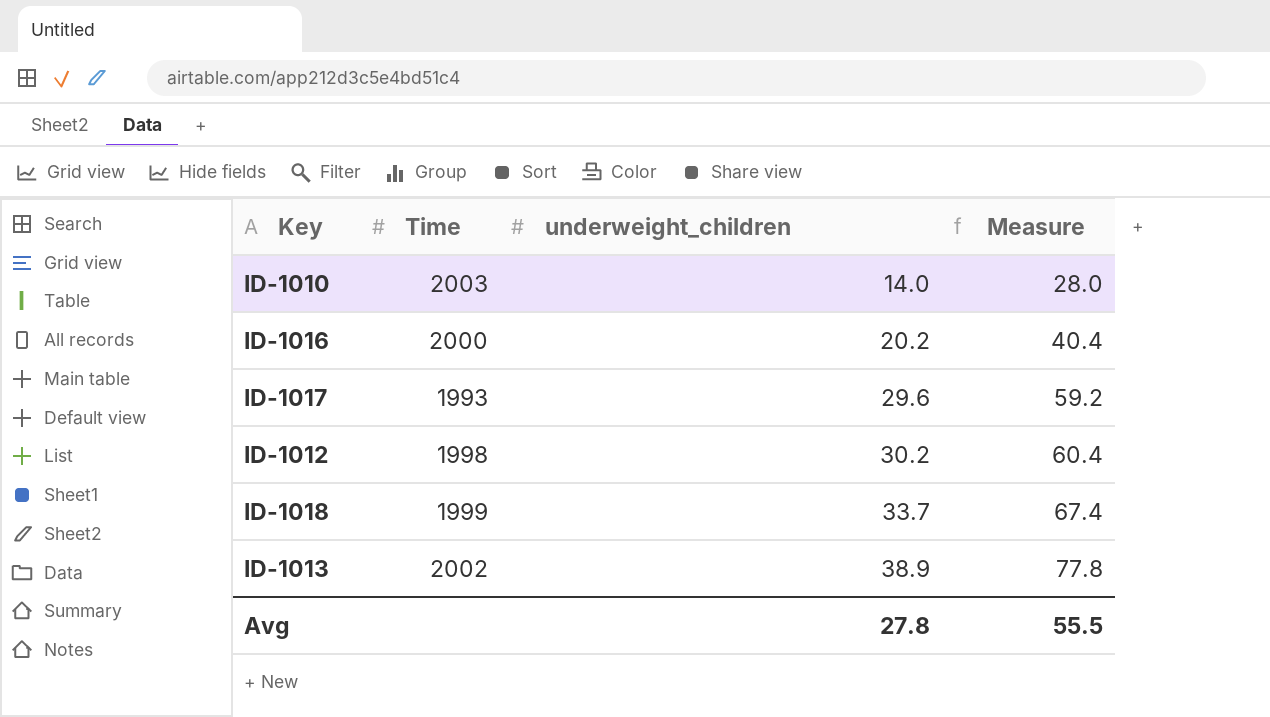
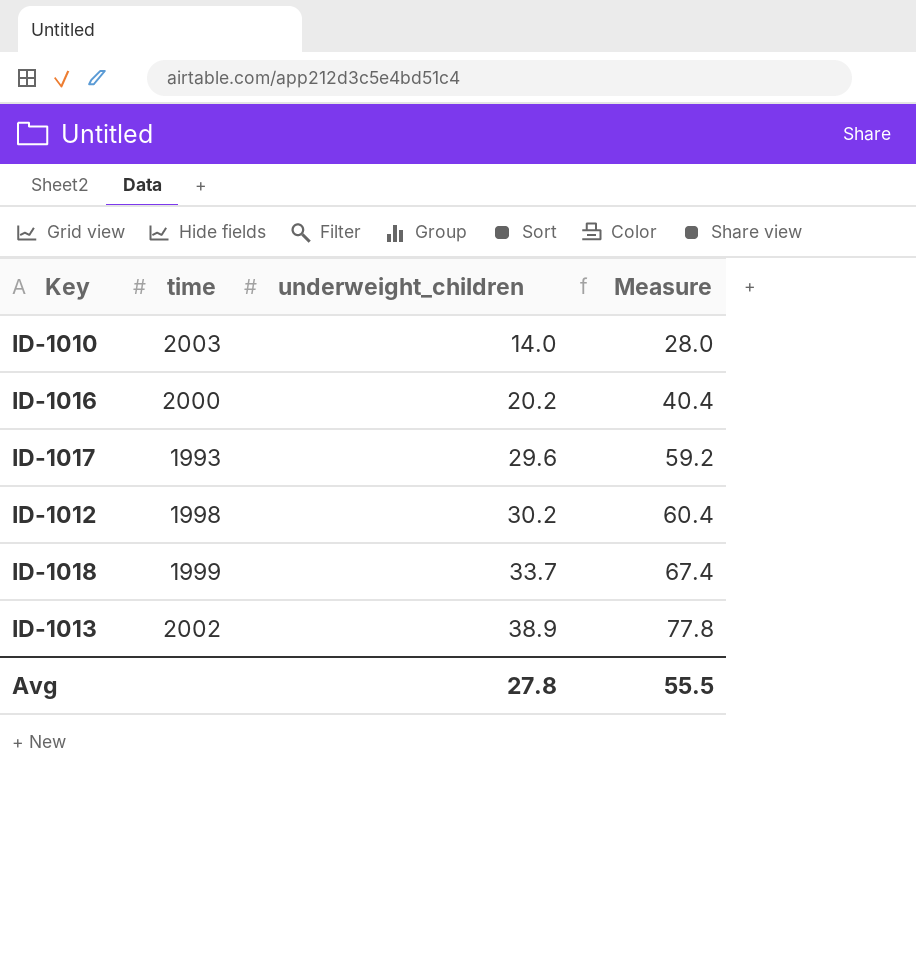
column name: Time -> time

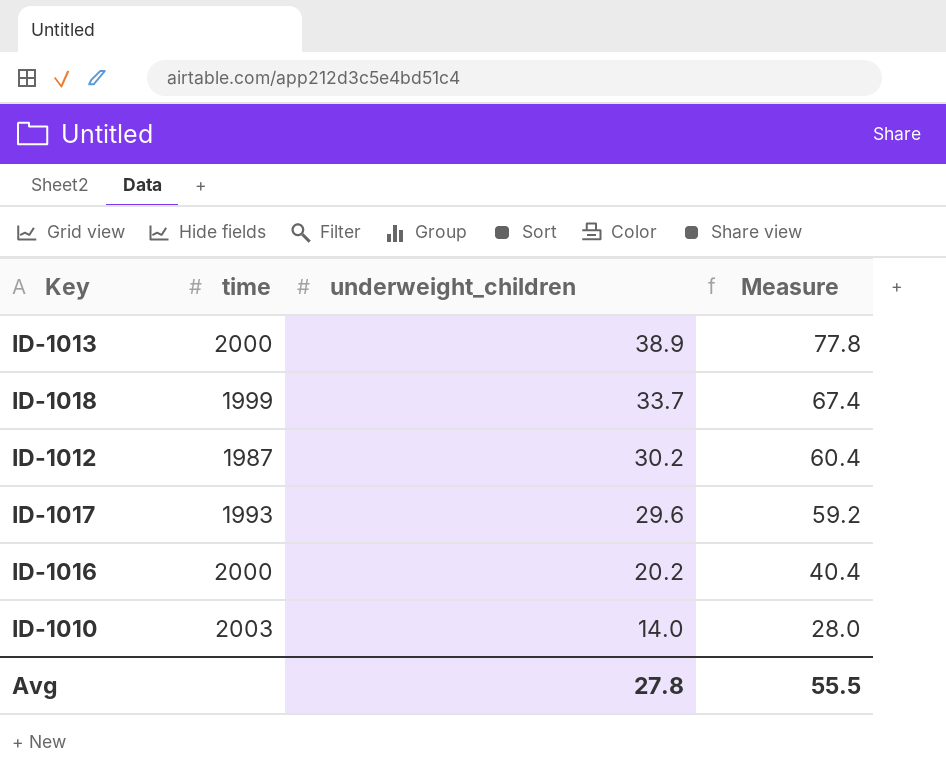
row order: underweight_children ascending -> underweight_children descending
ID-1013 | time: 2002 -> 2000
ID-1012 | time: 1998 -> 1987

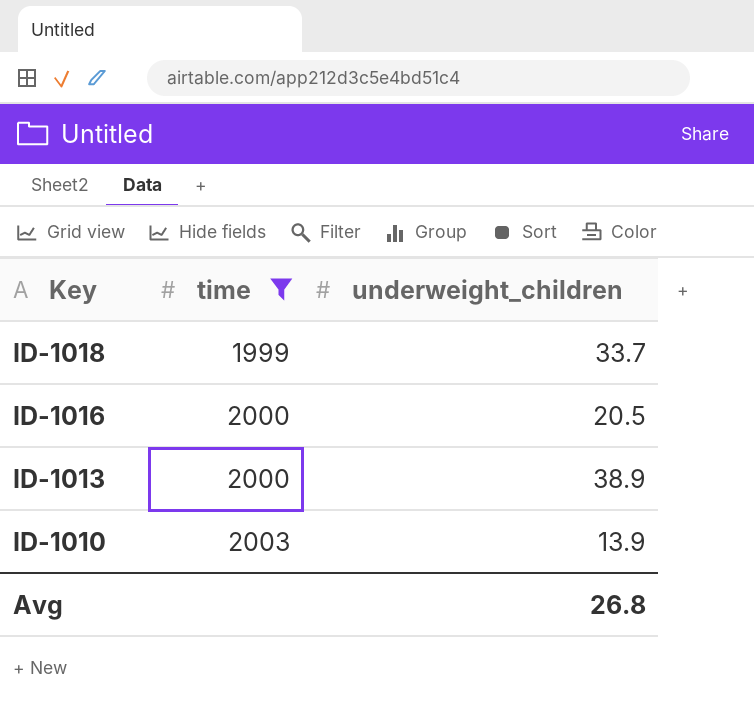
filter: none -> time >= 1999
row order: underweight_children descending -> Key descending
column Measure | formula: [underweight_children] * 2 -> none
ID-1016 | underweight_children: 20.2 -> 20.5
ID-1010 | underweight_children: 14.0 -> 13.9
Avg | underweight_children: 27.8 -> 26.8

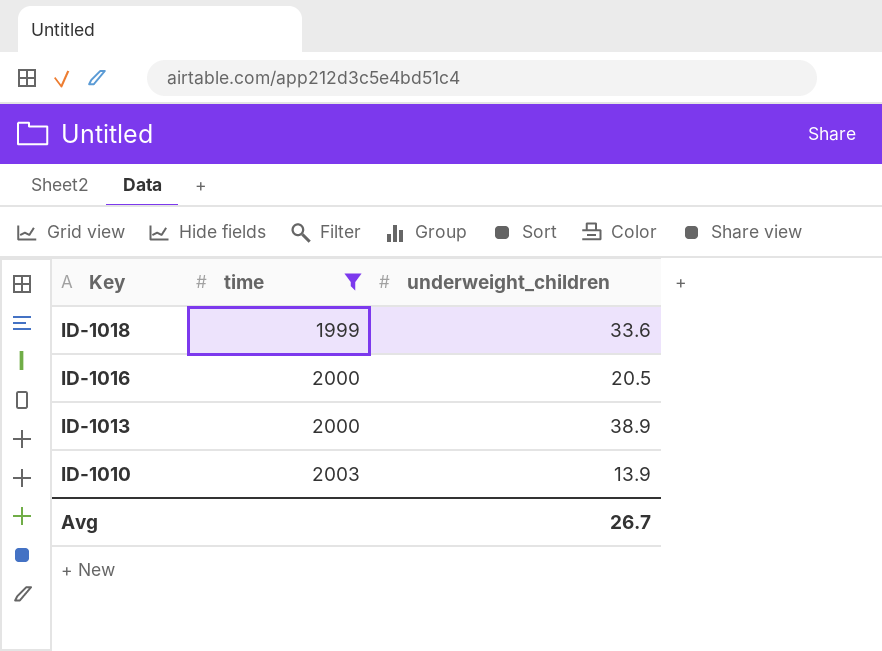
ID-1018 | underweight_children: 33.7 -> 33.6
Avg | underweight_children: 26.8 -> 26.7

